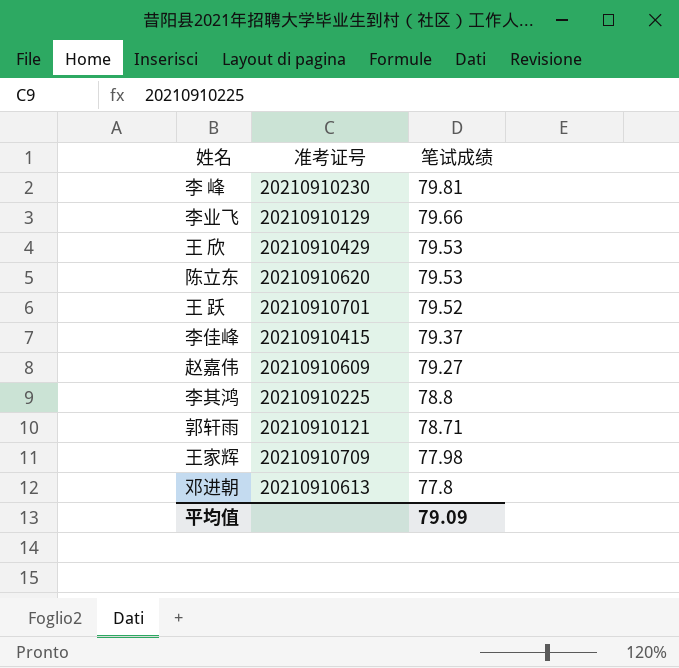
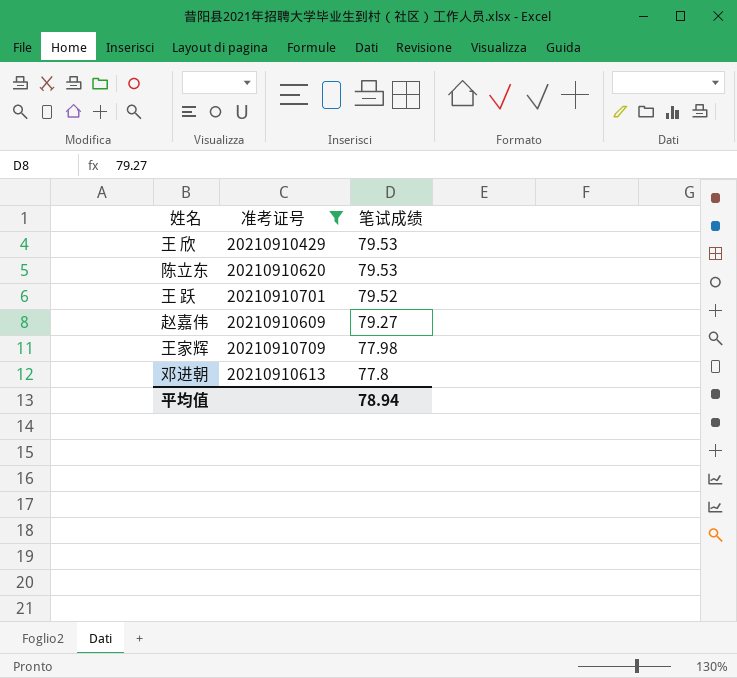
filter: none -> 准考证号 >= 20210910429
平均值 | 笔试成绩: 79.09 -> 78.94

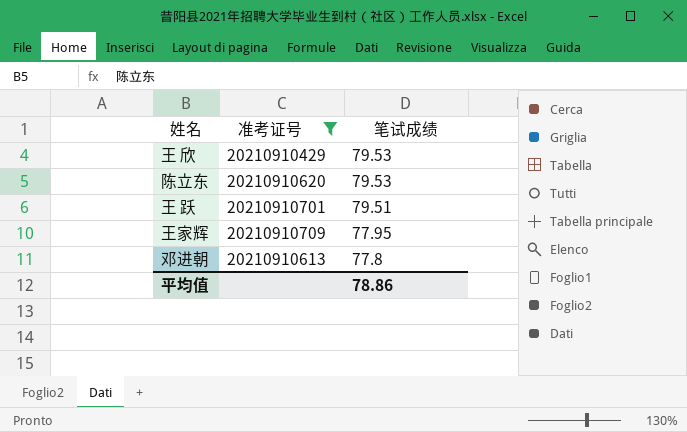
row 赵嘉伟: 20210910609 | 79.27 -> none
王 跃 | 笔试成绩: 79.52 -> 79.51
王家辉 | 笔试成绩: 77.98 -> 77.95
平均值 | 笔试成绩: 78.94 -> 78.86

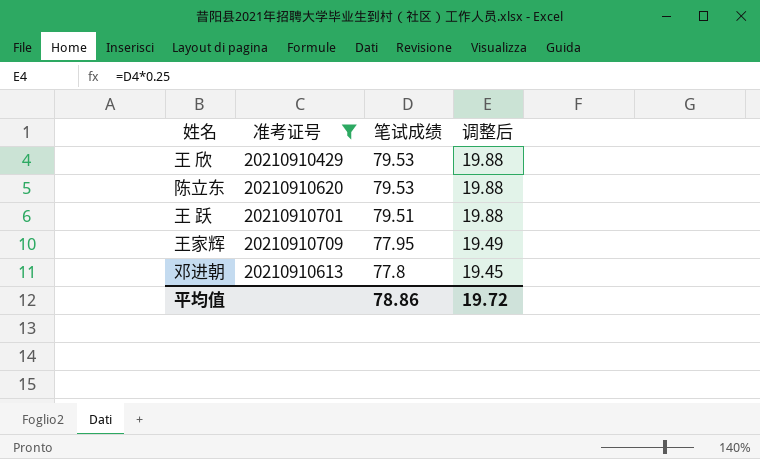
column 调整后 | formula: none -> [笔试成绩] * 0.25

